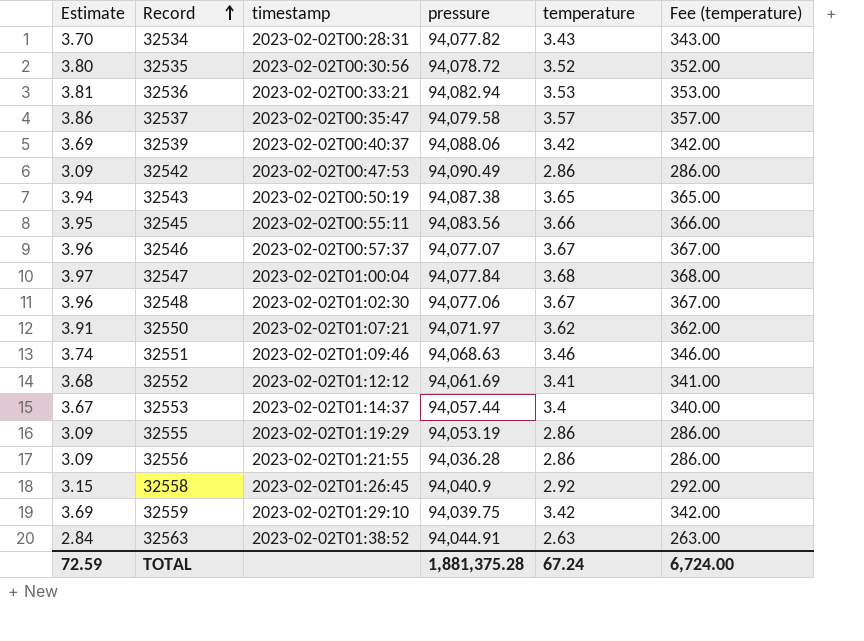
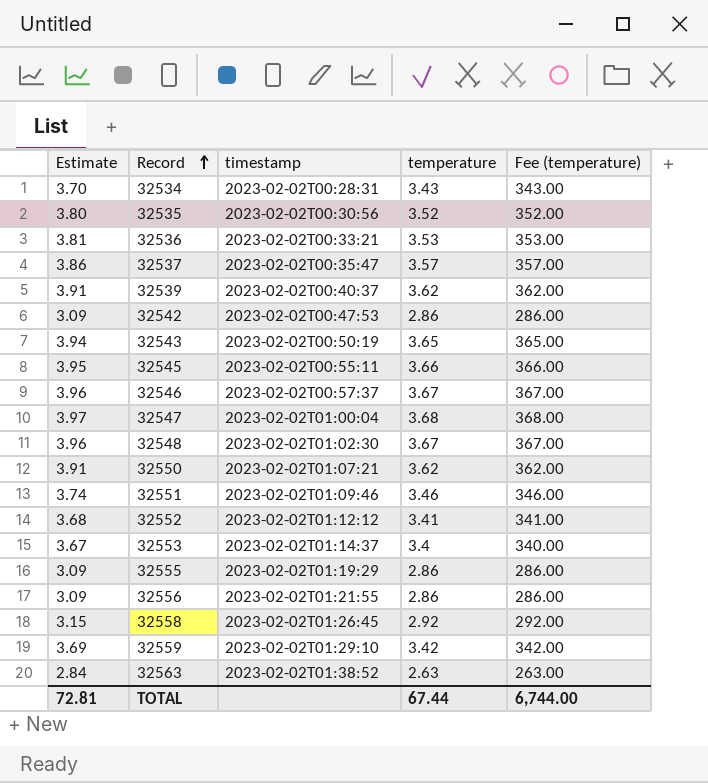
column pressure | position: 4 -> none
32539 | Estimate: 3.69 -> 3.91
32539 | temperature: 3.42 -> 3.62
32539 | Fee (temperature): 342.00 -> 362.00
TOTAL | Estimate: 72.59 -> 72.81
TOTAL | temperature: 67.24 -> 67.44
TOTAL | Fee (temperature): 6,724.00 -> 6,744.00

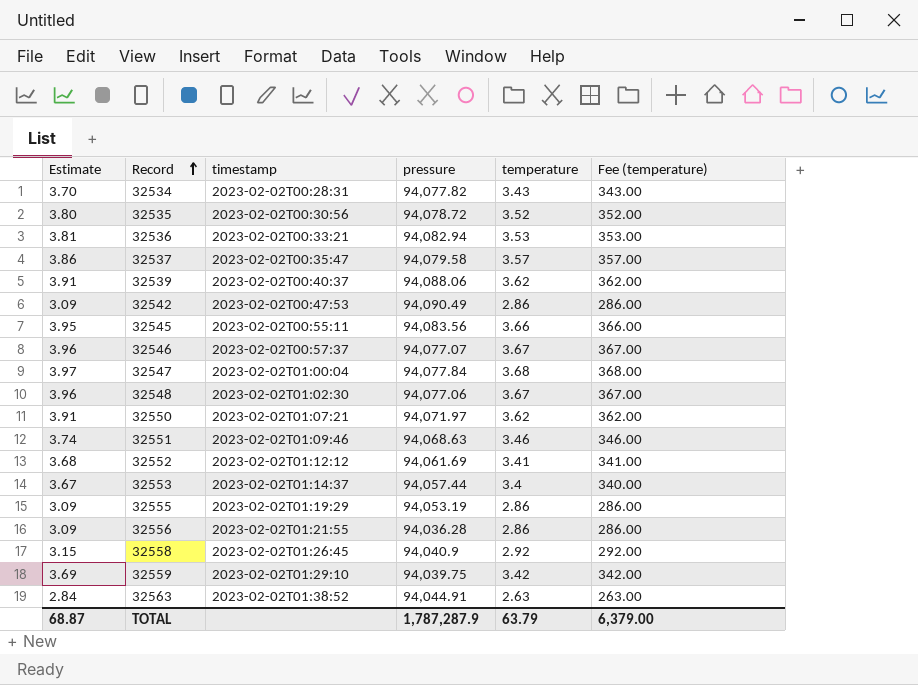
column pressure | position: none -> 4
row 32543: 3.94 | 2023-02-02T00:50:19 | 3.65 | 365.00 -> none
TOTAL | Estimate: 72.81 -> 68.87
TOTAL | temperature: 67.44 -> 63.79
TOTAL | Fee (temperature): 6,744.00 -> 6,379.00

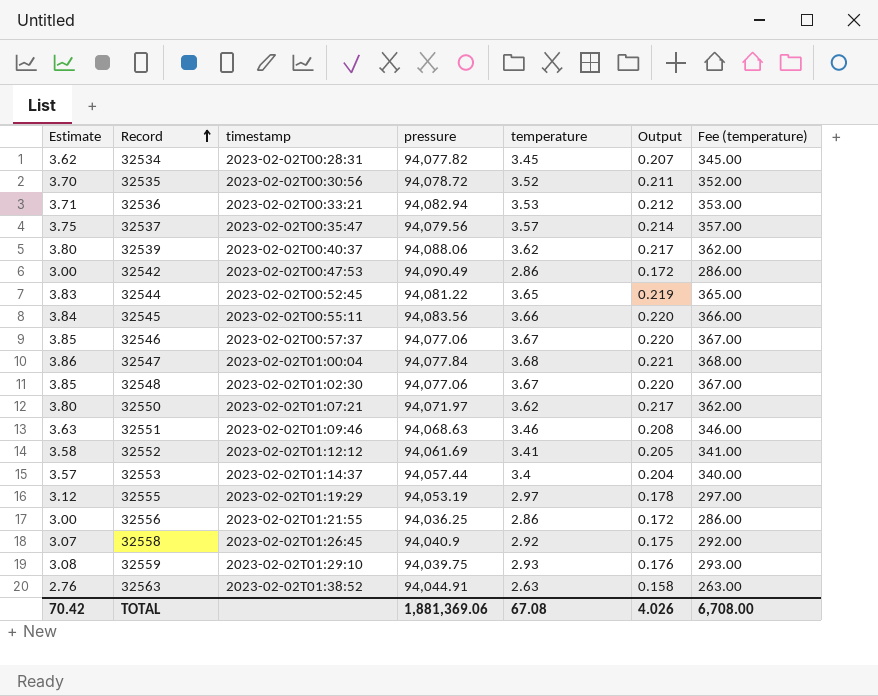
column Estimate | formula: [temperature] * 1.08 -> [temperature] * 1.05
column Output | formula: none -> [temperature] * 0.06
32534 | temperature: 3.43 -> 3.45
32534 | Fee (temperature): 343.00 -> 345.00
32537 | pressure: 94,079.58 -> 94,079.56
row 32544: none -> 3.83 | 2023-02-02T00:52:45 | 94,081.22 | 3.65 | 0.219 | 365.00
32546 | pressure: 94,077.07 -> 94,077.06
32555 | temperature: 2.86 -> 2.97
32555 | Fee (temperature): 286.00 -> 297.00
32556 | pressure: 94,036.28 -> 94,036.25
32559 | temperature: 3.42 -> 2.93
32559 | Fee (temperature): 342.00 -> 293.00
TOTAL | Estimate: 68.87 -> 70.42
TOTAL | pressure: 1,787,287.9 -> 1,881,369.06
TOTAL | temperature: 63.79 -> 67.08
TOTAL | Fee (temperature): 6,379.00 -> 6,708.00

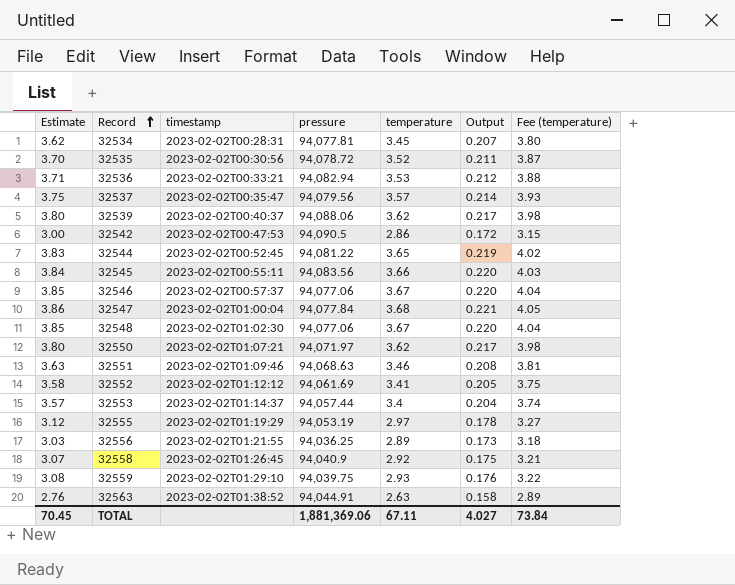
column Fee (temperature) | formula: [temperature] * 100 -> [temperature] * 1.1
32534 | pressure: 94,077.82 -> 94,077.81
32542 | pressure: 94,090.49 -> 94,090.5
32556 | Estimate: 3.00 -> 3.03
32556 | temperature: 2.86 -> 2.89
32556 | Output: 0.172 -> 0.173
TOTAL | Estimate: 70.42 -> 70.45
TOTAL | temperature: 67.08 -> 67.11
TOTAL | Output: 4.026 -> 4.027
TOTAL | Fee (temperature): 6,708.00 -> 73.84

